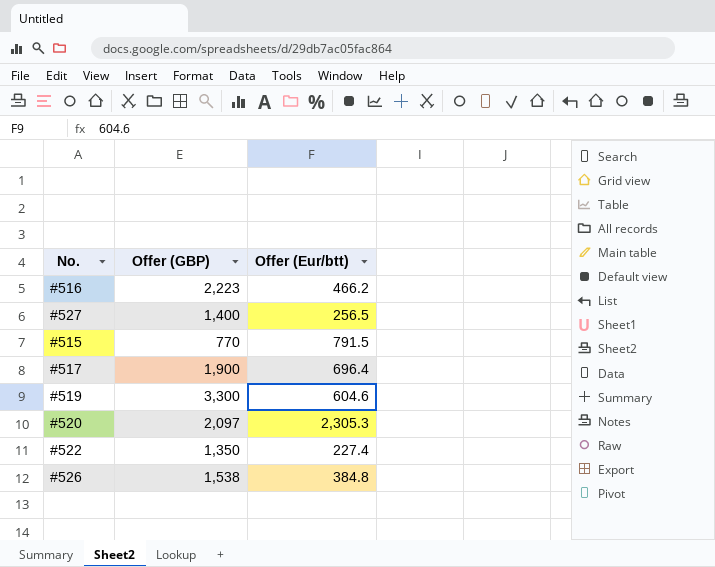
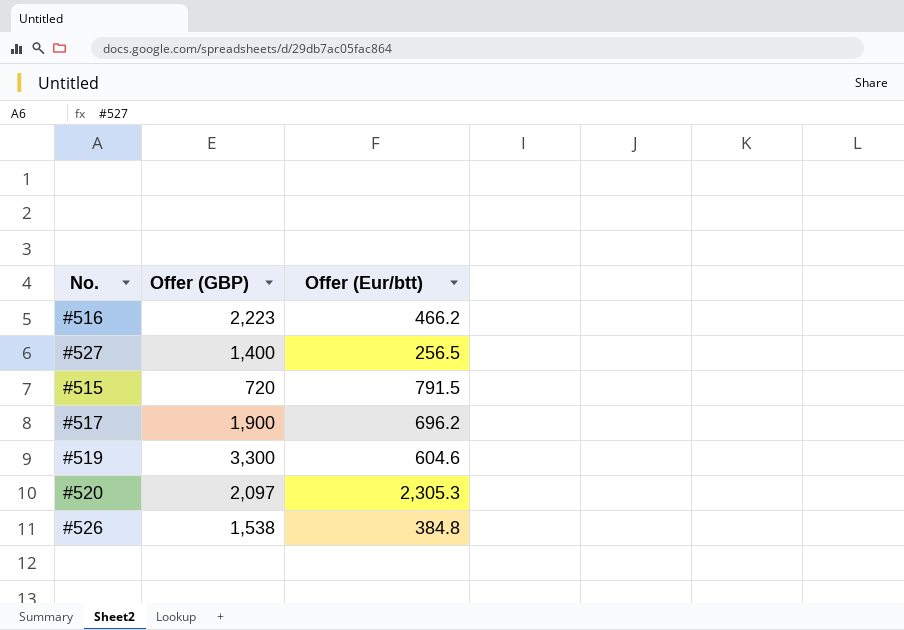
row #522: 1,350 | 227.4 -> none
#515 | Offer (GBP): 770 -> 720
#517 | Offer (Eur/btt): 696.4 -> 696.2

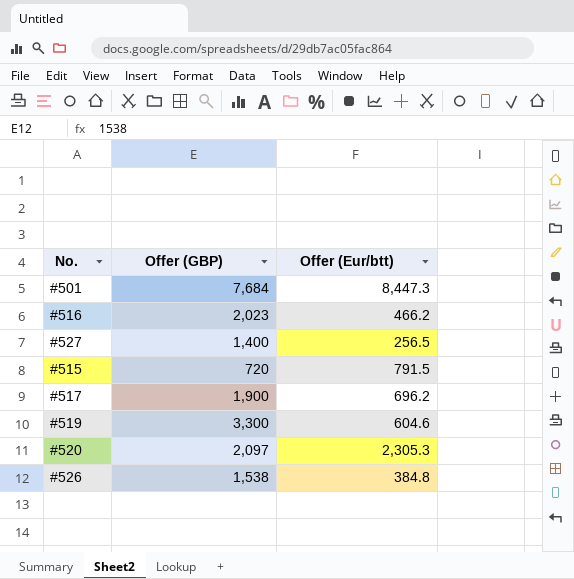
row #501: none -> 7,684 | 8,447.3
#516 | Offer (GBP): 2,223 -> 2,023

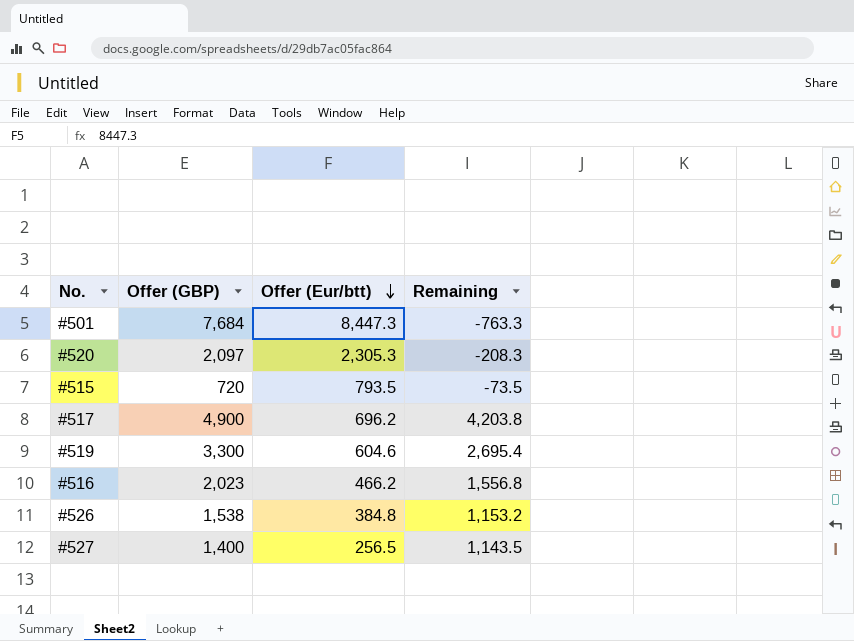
row order: none -> Offer (Eur/btt) descending
column Remaining | formula: none -> [Offer (GBP)] - [Offer (Eur/btt)]
#515 | Offer (Eur/btt): 791.5 -> 793.5
#517 | Offer (GBP): 1,900 -> 4,900

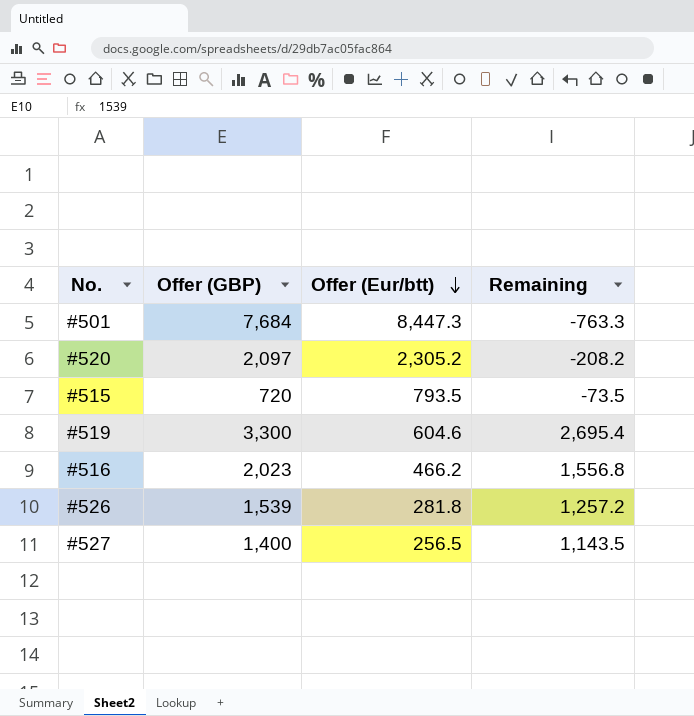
row #517: 4,900 | 696.2 | 4,203.8 -> none
#520 | Offer (Eur/btt): 2,305.3 -> 2,305.2
#520 | Remaining: -208.3 -> -208.2
#526 | Offer (GBP): 1,538 -> 1,539
#526 | Offer (Eur/btt): 384.8 -> 281.8
#526 | Remaining: 1,153.2 -> 1,257.2

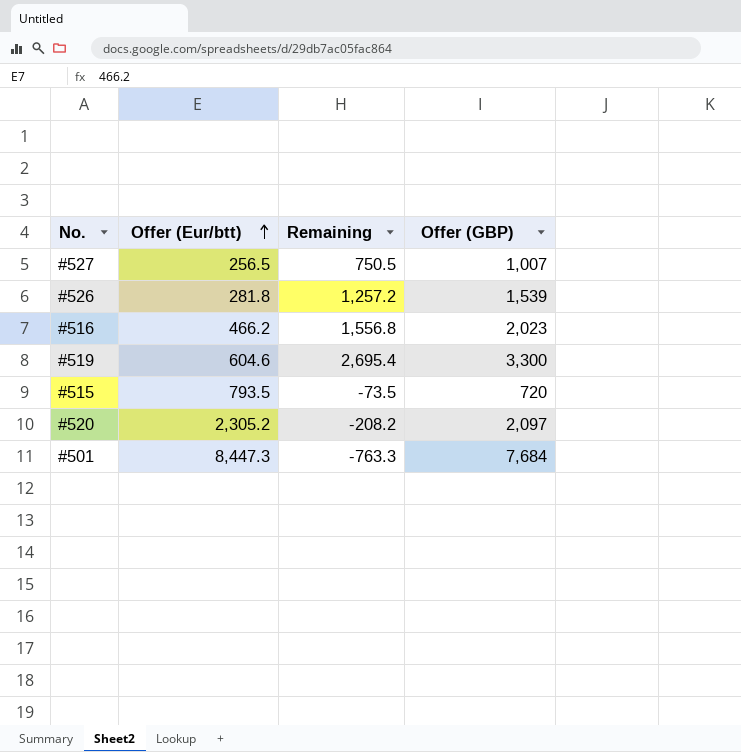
row order: Offer (Eur/btt) descending -> Offer (Eur/btt) ascending
column Offer (GBP) | position: 2 -> 4
#527 | Remaining: 1,143.5 -> 750.5
#527 | Offer (GBP): 1,400 -> 1,007

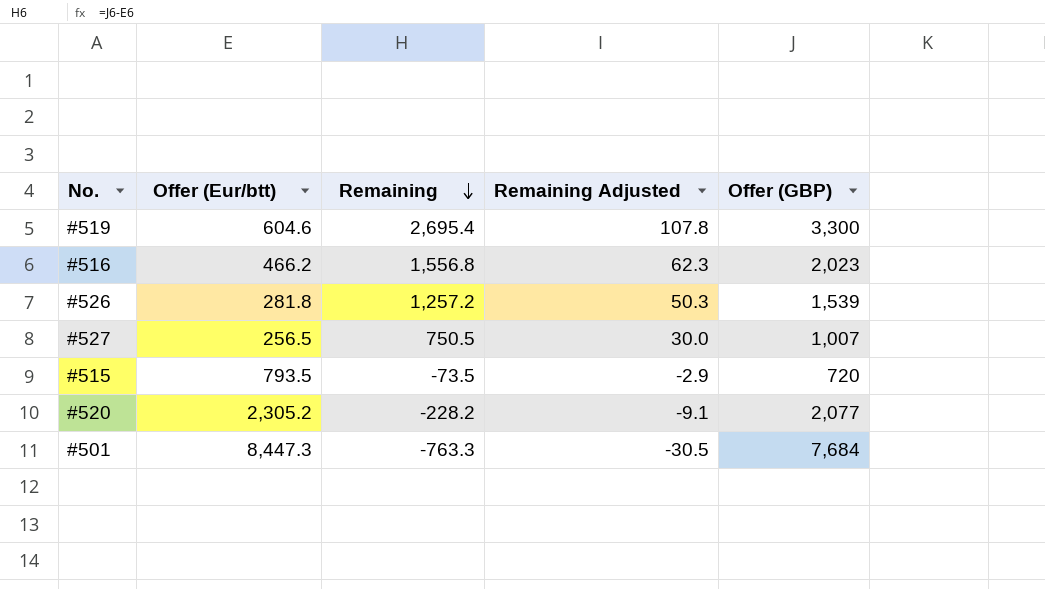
row order: Offer (Eur/btt) ascending -> Remaining descending
column Remaining Adjusted | formula: none -> [Remaining] * 0.04
#520 | Remaining: -208.2 -> -228.2
#520 | Offer (GBP): 2,097 -> 2,077

